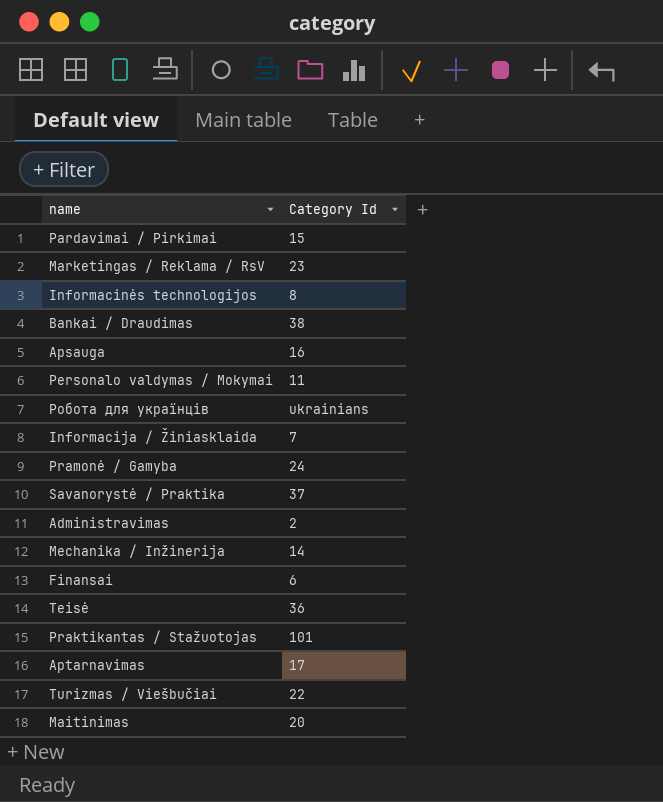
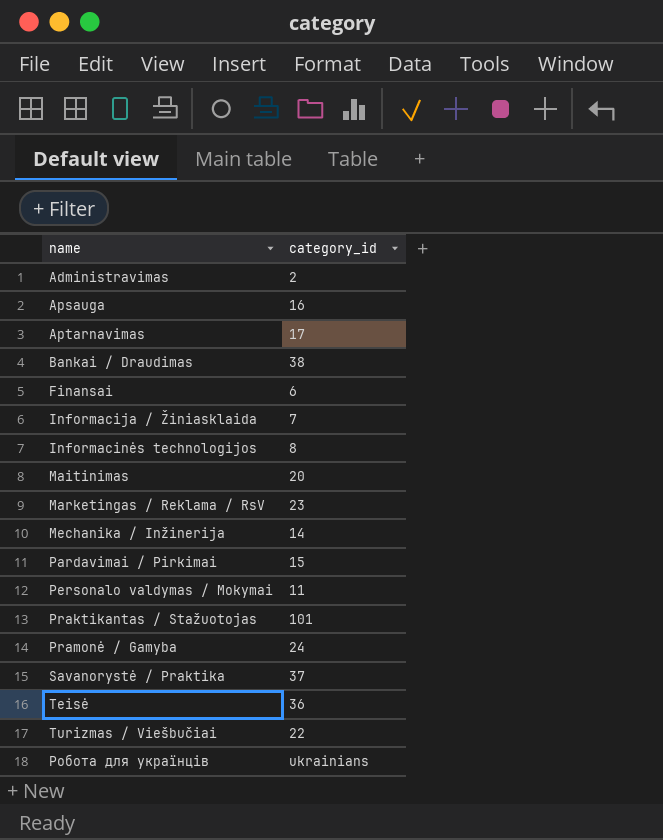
row order: none -> name ascending
column name: Category Id -> category_id

